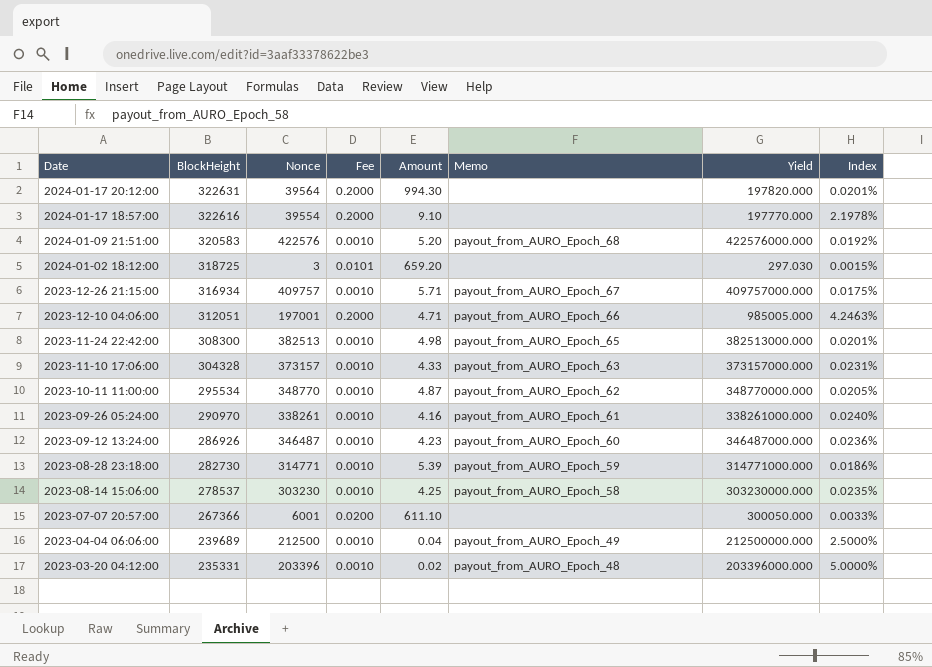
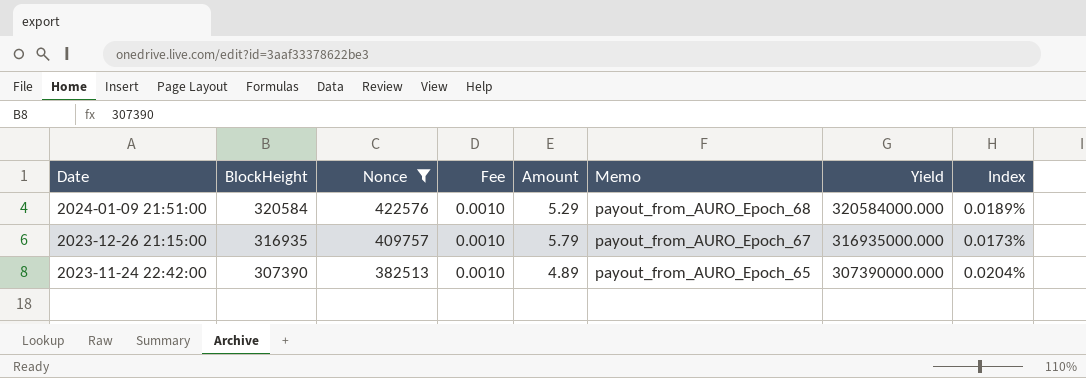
filter: none -> Nonce >= 382513
column Yield | formula: [Nonce] / [Fee] -> [BlockHeight] / [Fee]
2024-01-09 21:51:00 | BlockHeight: 320583 -> 320584
2024-01-09 21:51:00 | Amount: 5.20 -> 5.29
2024-01-09 21:51:00 | Index: 0.0192% -> 0.0189%
2023-12-26 21:15:00 | BlockHeight: 316934 -> 316935
2023-12-26 21:15:00 | Amount: 5.71 -> 5.79
2023-12-26 21:15:00 | Index: 0.0175% -> 0.0173%
2023-11-24 22:42:00 | BlockHeight: 308300 -> 307390
2023-11-24 22:42:00 | Amount: 4.98 -> 4.89
2023-11-24 22:42:00 | Index: 0.0201% -> 0.0204%

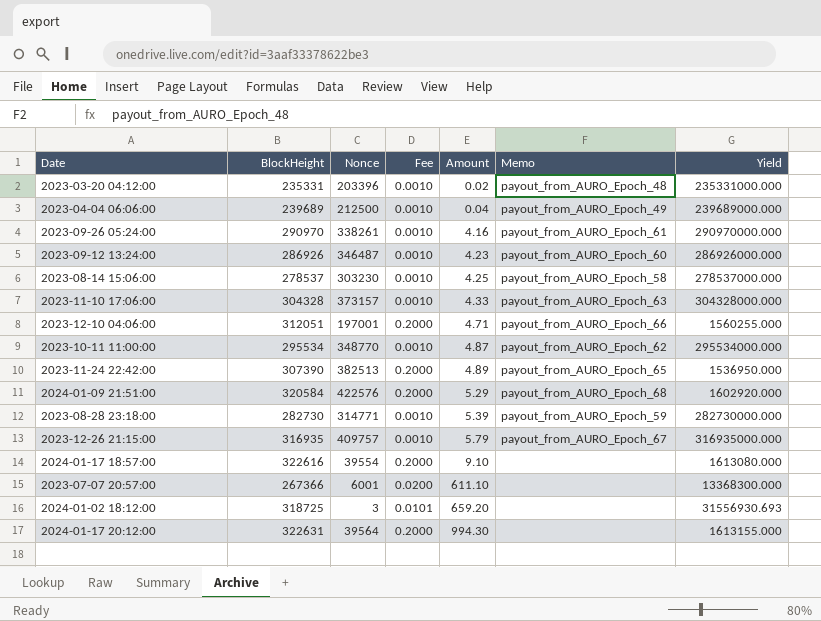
filter: Nonce >= 382513 -> none
row order: Date descending -> Amount ascending
column Index | formula: [Fee] / [Amount] -> none
2023-11-24 22:42:00 | Fee: 0.0010 -> 0.2000
2023-11-24 22:42:00 | Yield: 307390000.000 -> 1536950.000
2024-01-09 21:51:00 | Fee: 0.0010 -> 0.2000
2024-01-09 21:51:00 | Yield: 320584000.000 -> 1602920.000

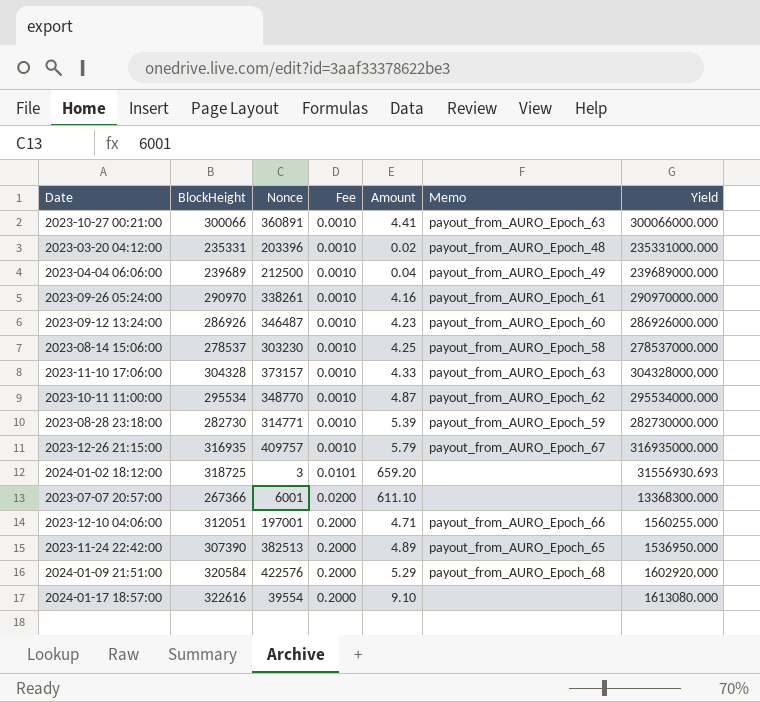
row order: Amount ascending -> Fee ascending
row 2024-01-17 20:12:00: 322631 | 39564 | 0.2000 | 994.30 | none | 1613155.000 -> none
row 2023-10-27 00:21:00: none -> 300066 | 360891 | 0.0010 | 4.41 | payout_from_AURO_Epoch_63 | 300066000.000

